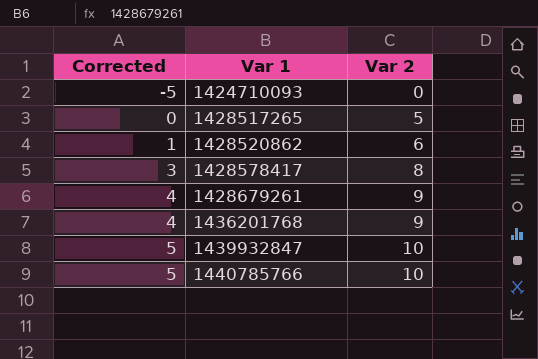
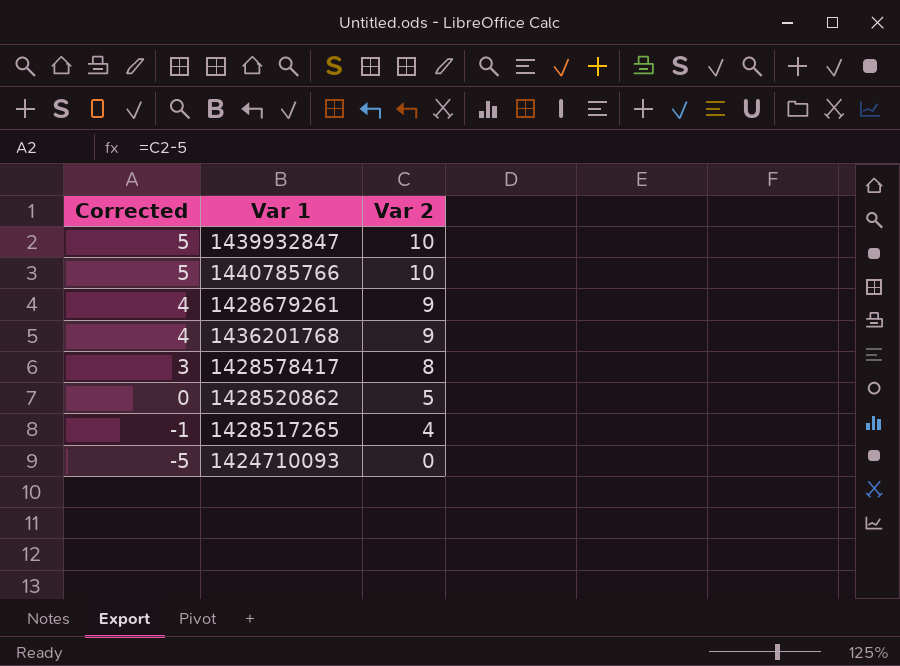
row order: Corrected ascending -> Corrected descending
1428520862 | Corrected: 1 -> 0
1428520862 | Var 2: 6 -> 5
1428517265 | Corrected: 0 -> -1
1428517265 | Var 2: 5 -> 4

